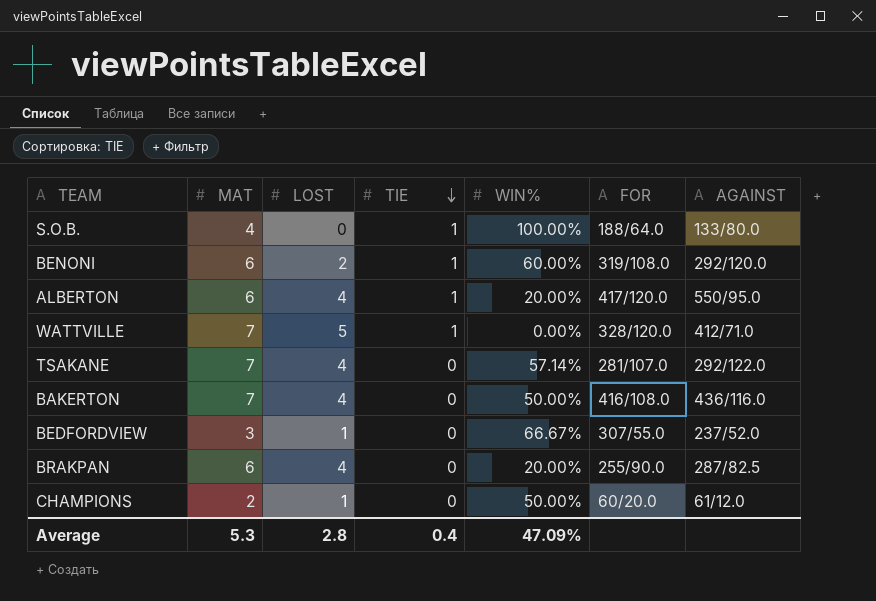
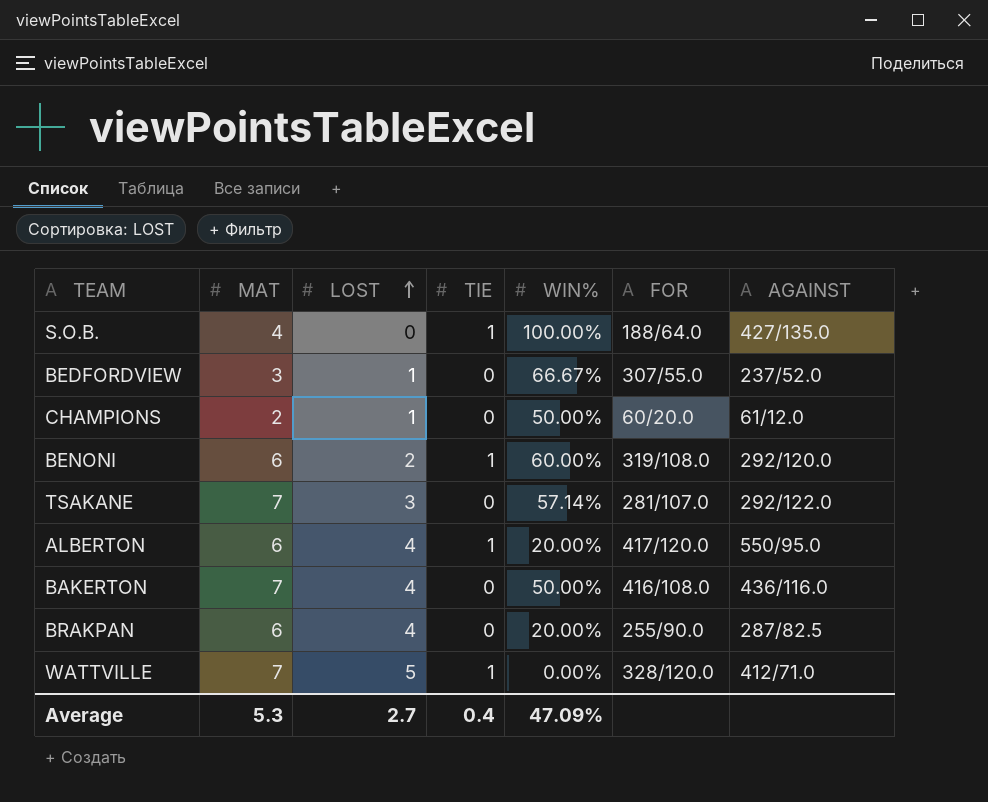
row order: TIE descending -> LOST ascending
S.O.B. | AGAINST: 133/80.0 -> 427/135.0
TSAKANE | LOST: 4 -> 3
Average | LOST: 2.8 -> 2.7

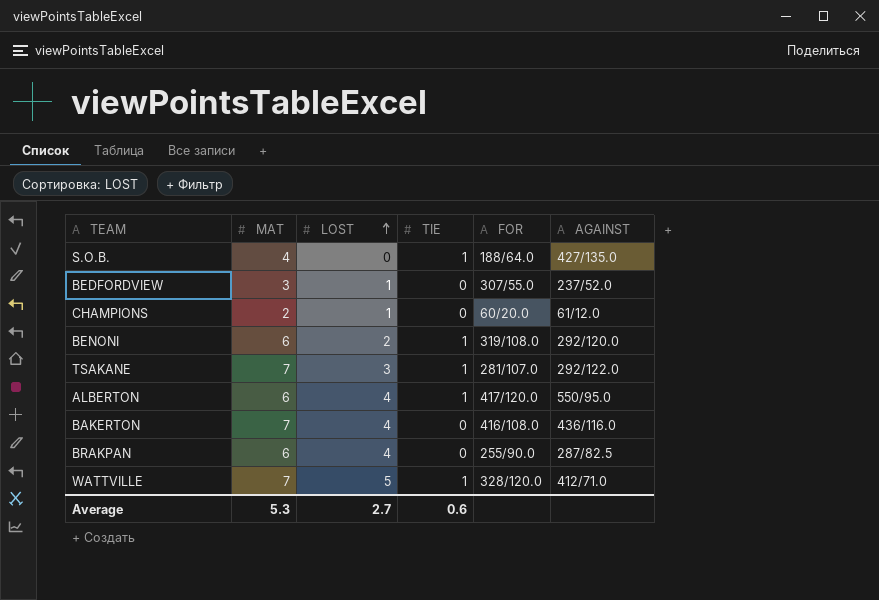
column WIN% | position: 5 -> none
TSAKANE | TIE: 0 -> 1
Average | TIE: 0.4 -> 0.6

